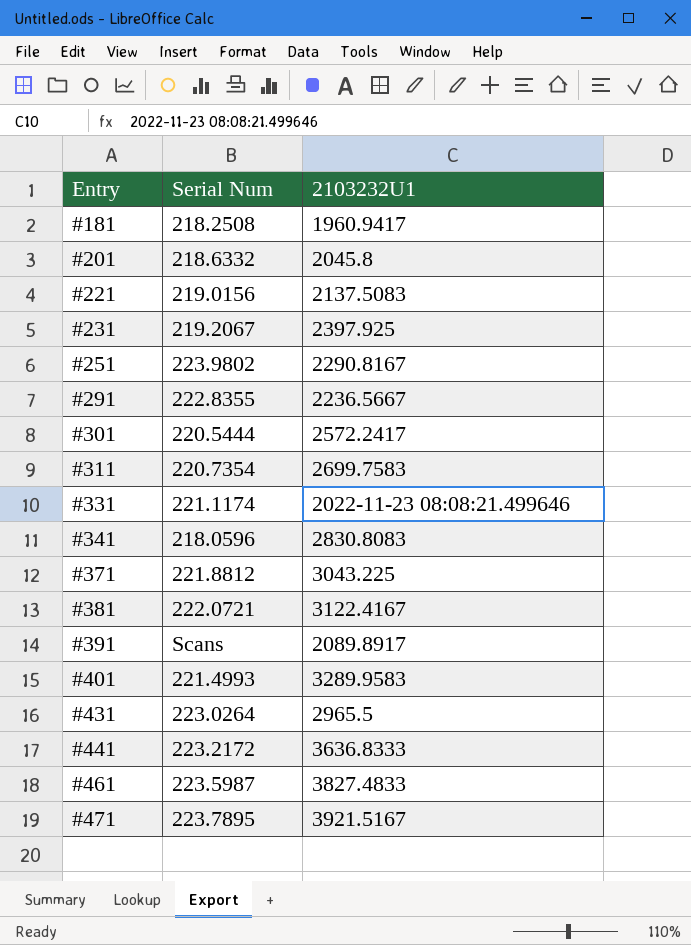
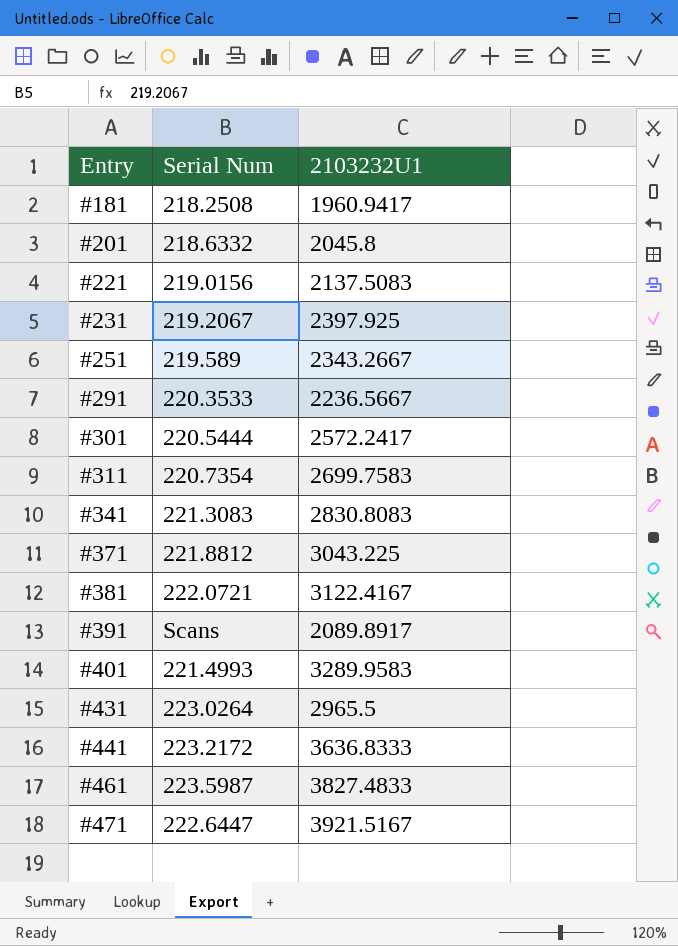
row #331: 221.1174 | 2022-11-23 08:08:21.499646 -> none
#251 | Serial Num: 223.9802 -> 219.589
#251 | 2103232U1: 2290.8167 -> 2343.2667
#291 | Serial Num: 222.8355 -> 220.3533
#341 | Serial Num: 218.0596 -> 221.3083
#471 | Serial Num: 223.7895 -> 222.6447

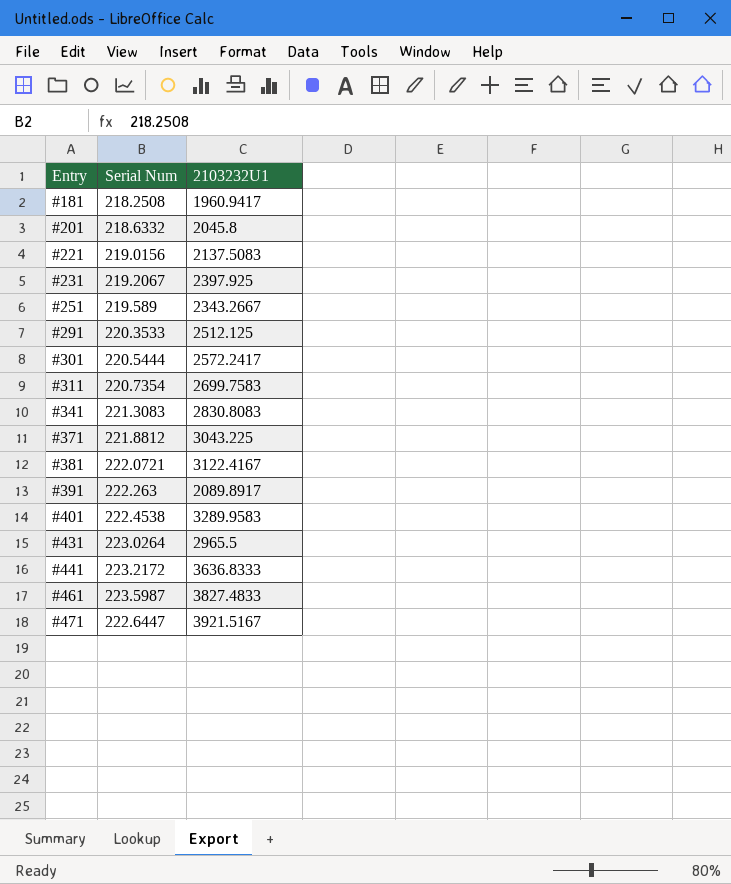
#291 | 2103232U1: 2236.5667 -> 2512.125
#391 | Serial Num: Scans -> 222.263
#401 | Serial Num: 221.4993 -> 222.4538

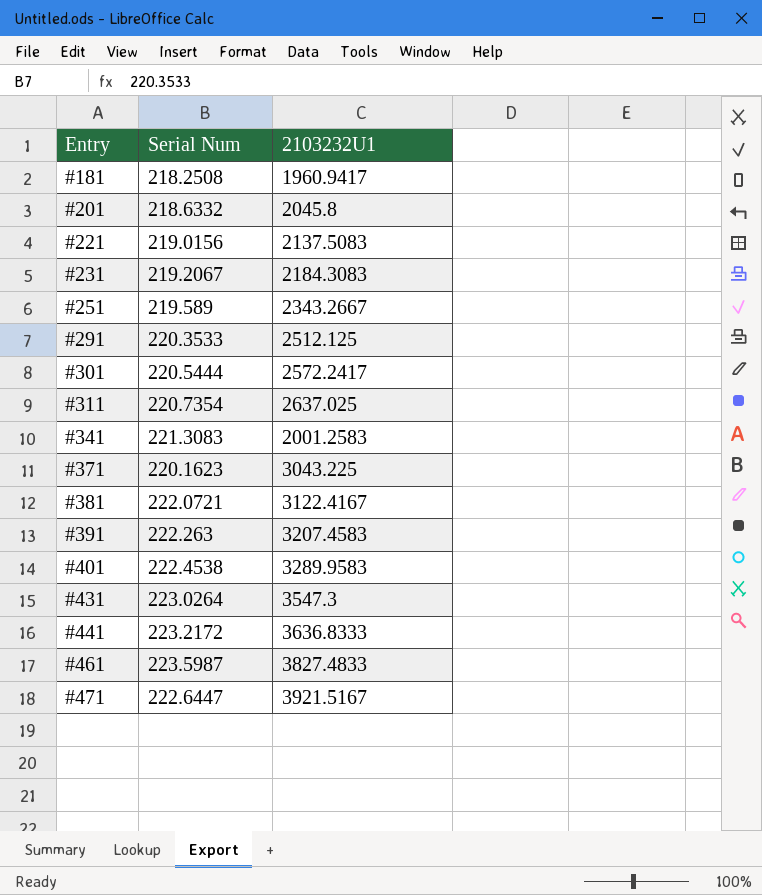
#231 | 2103232U1: 2397.925 -> 2184.3083
#311 | 2103232U1: 2699.7583 -> 2637.025
#341 | 2103232U1: 2830.8083 -> 2001.2583
#371 | Serial Num: 221.8812 -> 220.1623
#391 | 2103232U1: 2089.8917 -> 3207.4583
#431 | 2103232U1: 2965.5 -> 3547.3

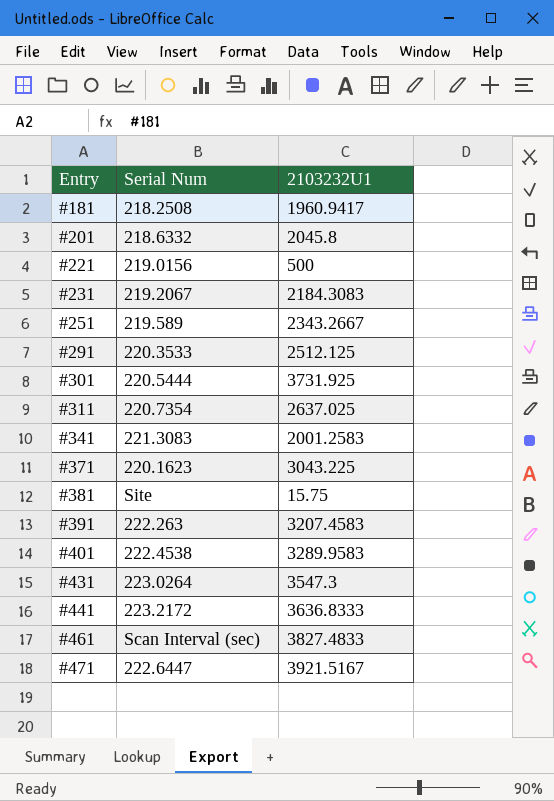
#221 | 2103232U1: 2137.5083 -> 500
#301 | 2103232U1: 2572.2417 -> 3731.925
#381 | Serial Num: 222.0721 -> Site
#381 | 2103232U1: 3122.4167 -> 15.75
#461 | Serial Num: 223.5987 -> Scan Interval (sec)

